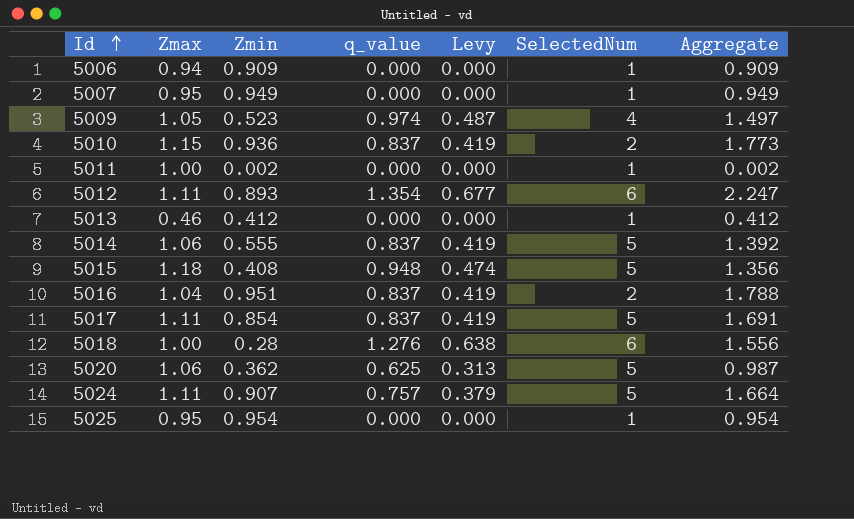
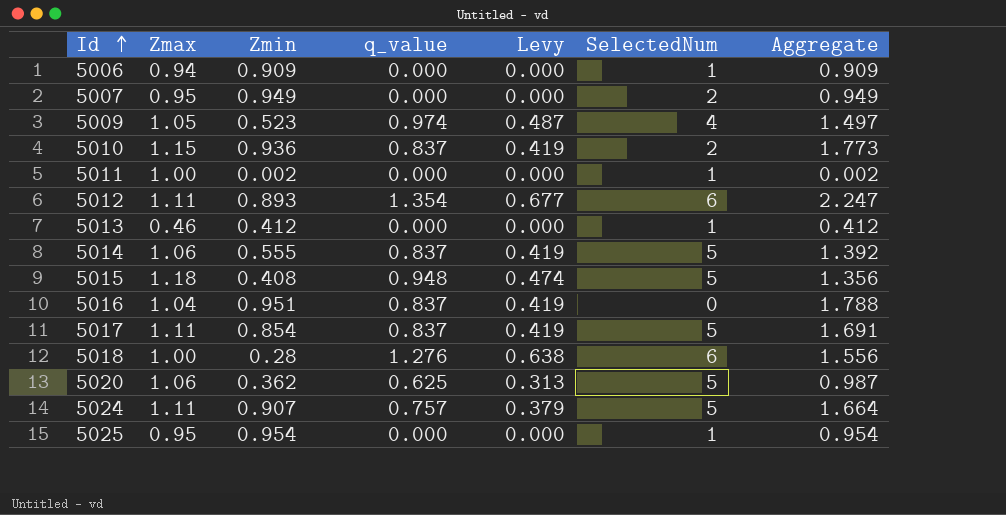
5007 | SelectedNum: 1 -> 2
5016 | SelectedNum: 2 -> 0

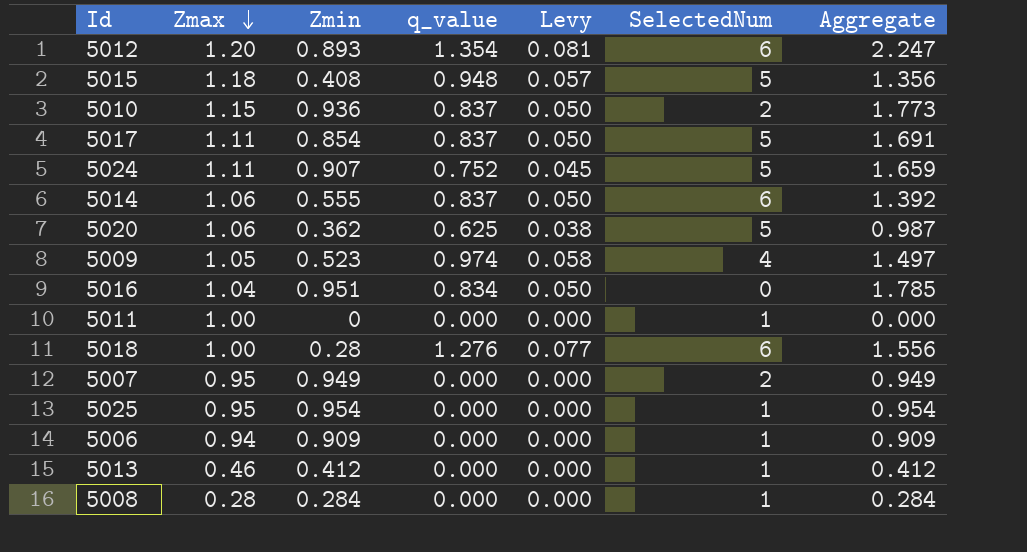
row order: Id ascending -> Zmax descending
column Levy | formula: [q_value] * 0.5 -> [q_value] * 0.06
5012 | Zmax: 1.11 -> 1.20
5024 | q_value: 0.757 -> 0.752
5024 | Aggregate: 1.664 -> 1.659
5014 | SelectedNum: 5 -> 6
5016 | q_value: 0.837 -> 0.834
5016 | Aggregate: 1.788 -> 1.785
5011 | Zmin: 0.002 -> 0
5011 | Aggregate: 0.002 -> 0.000
row 5008: none -> 0.28 | 0.284 | 0.000 | 0.000 | 1 | 0.284

